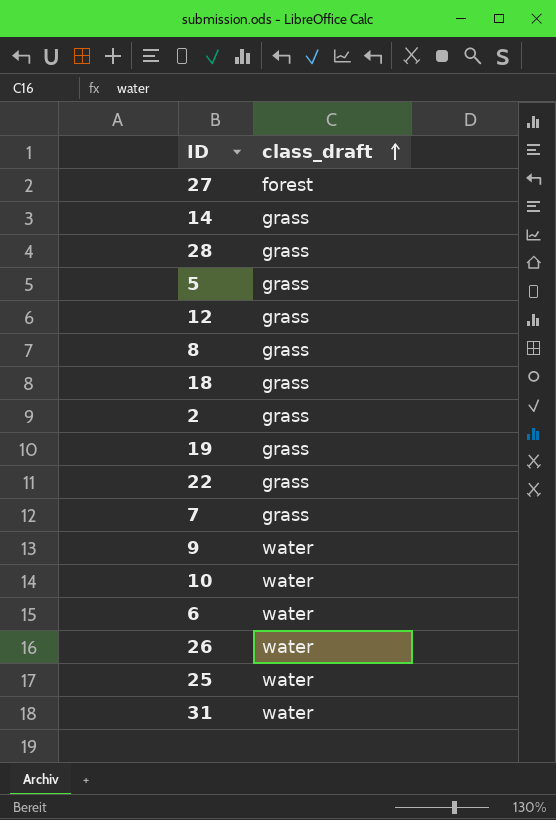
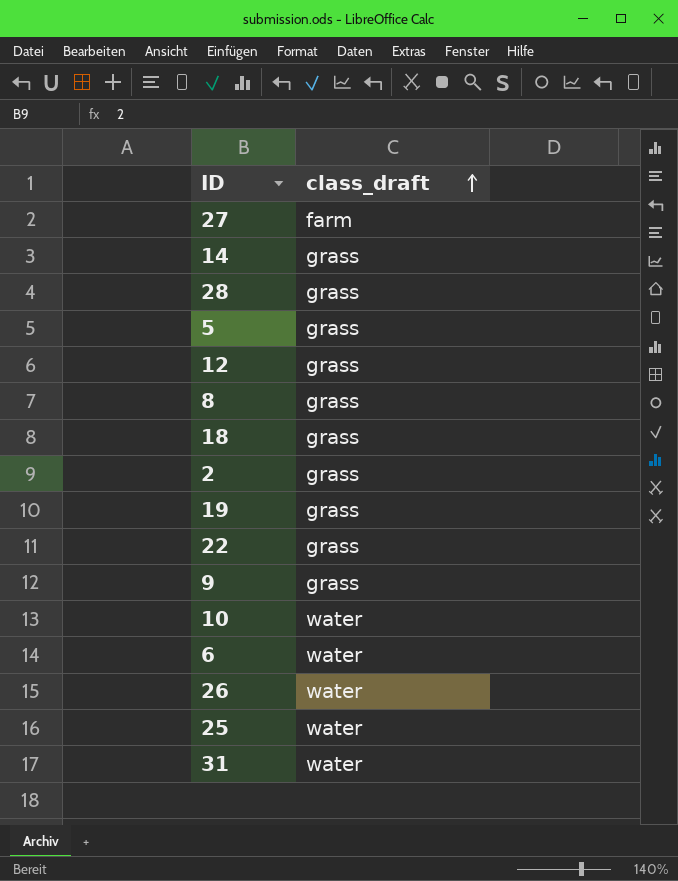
row 7: grass -> none
27 | class_draft: forest -> farm
9 | class_draft: water -> grass

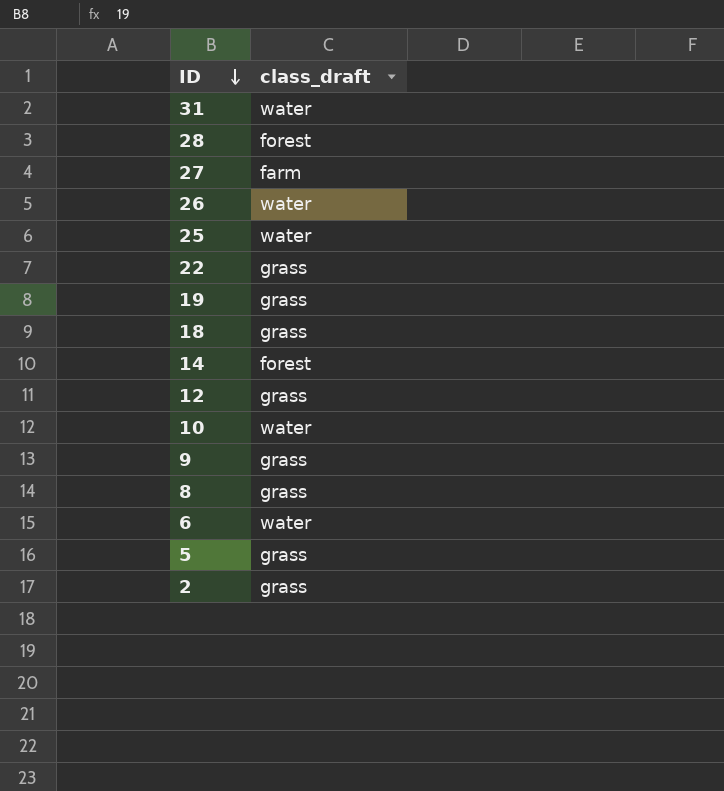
row order: class_draft ascending -> ID descending
28 | class_draft: grass -> forest
14 | class_draft: grass -> forest

